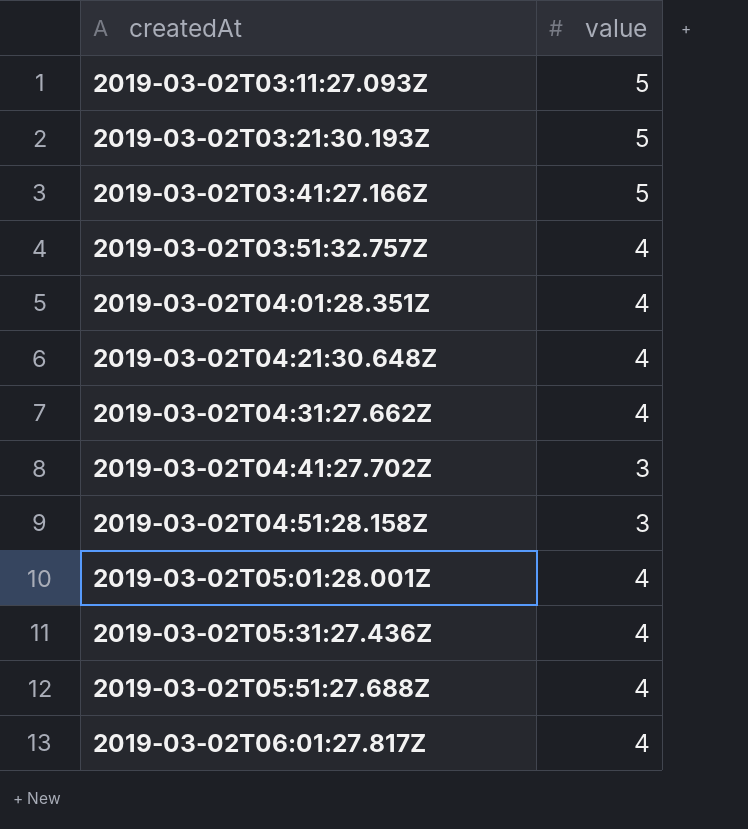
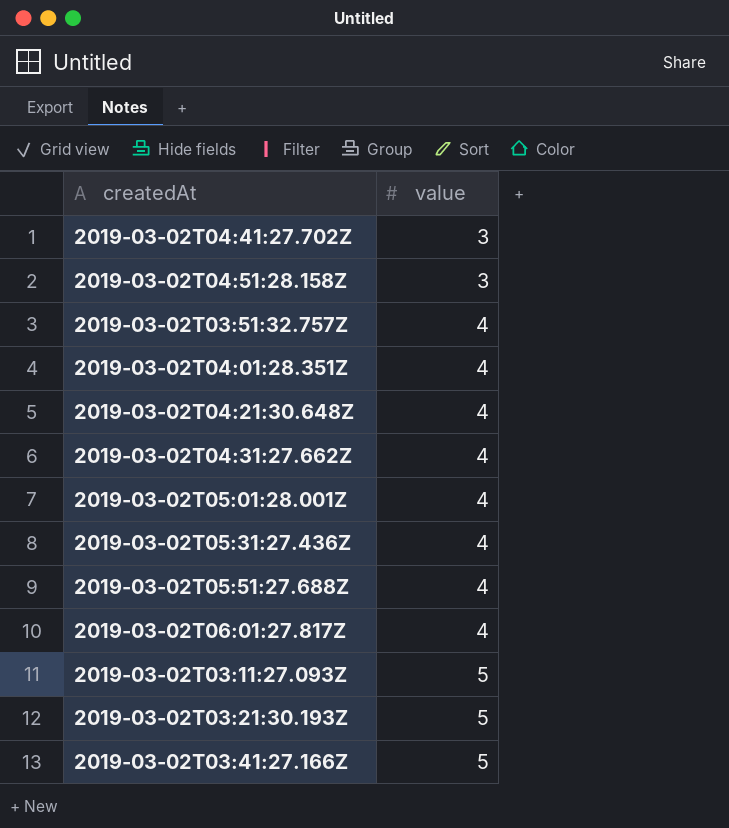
row order: createdAt ascending -> value ascending

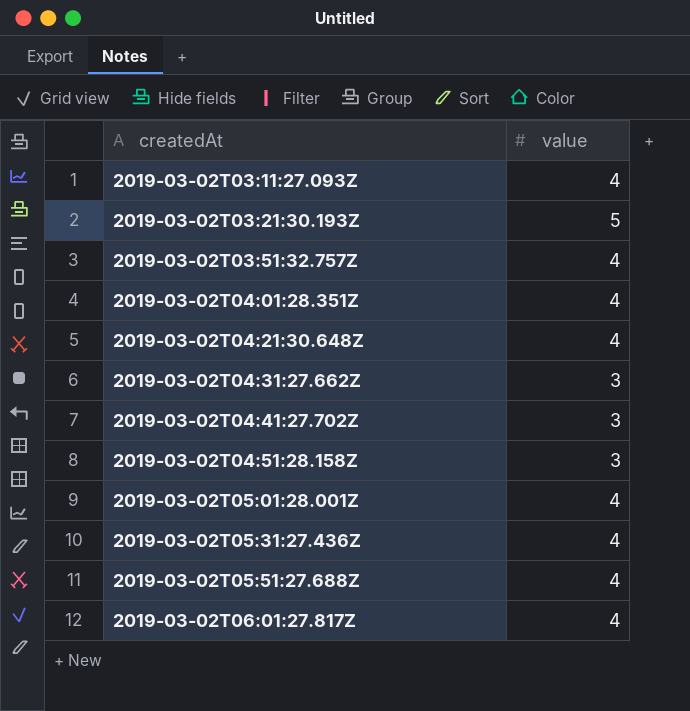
row order: value ascending -> createdAt ascending
row 2019-03-02T03:41:27.166Z: 5 -> none
2019-03-02T03:11:27.093Z | value: 5 -> 4
2019-03-02T04:31:27.662Z | value: 4 -> 3

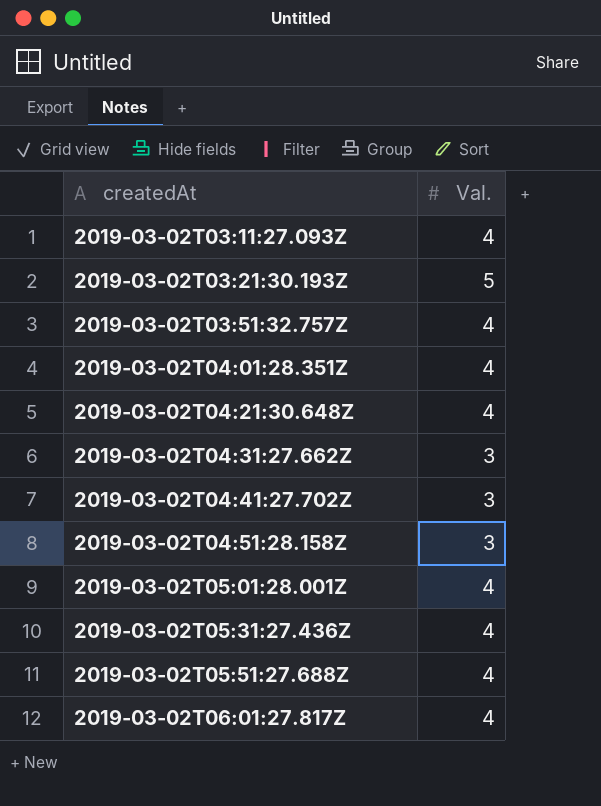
column name: value -> Val.

